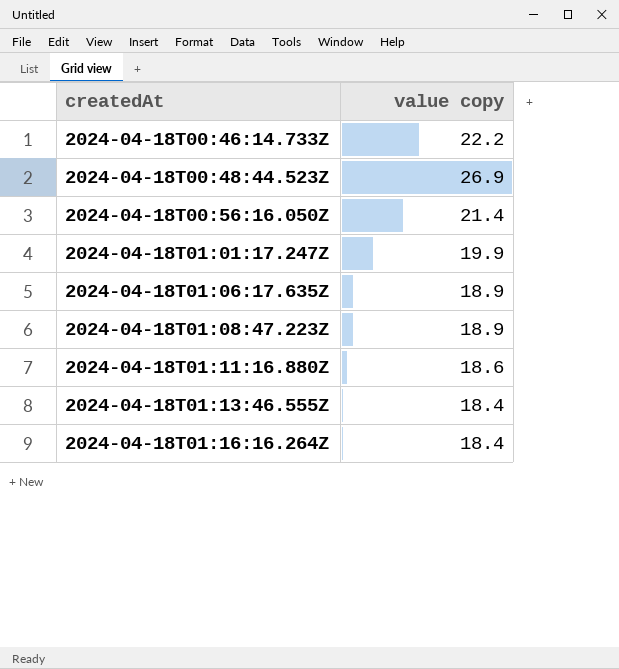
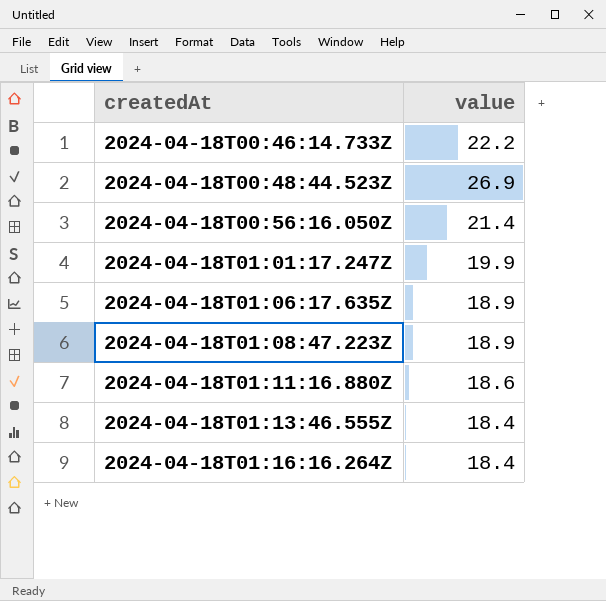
column name: value copy -> value

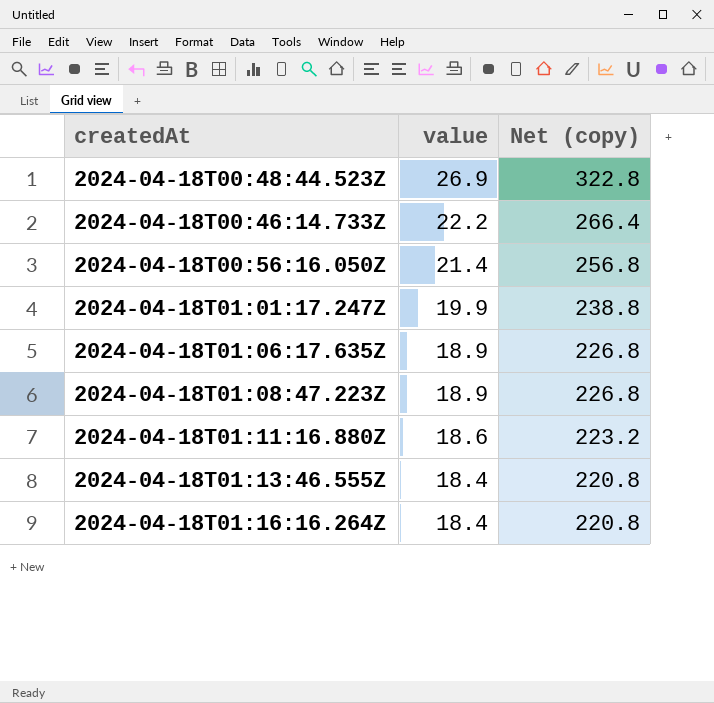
row order: createdAt ascending -> value descending
column Net (copy) | formula: none -> [value] * 12

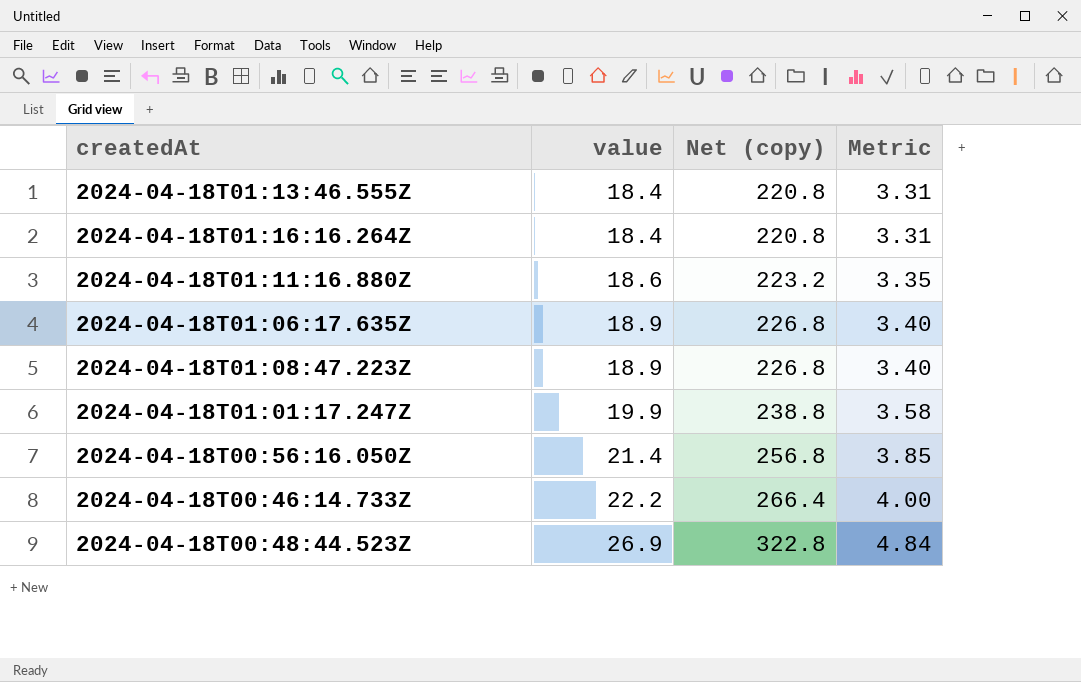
row order: value descending -> value ascending
column Metric | formula: none -> [value] * 0.18

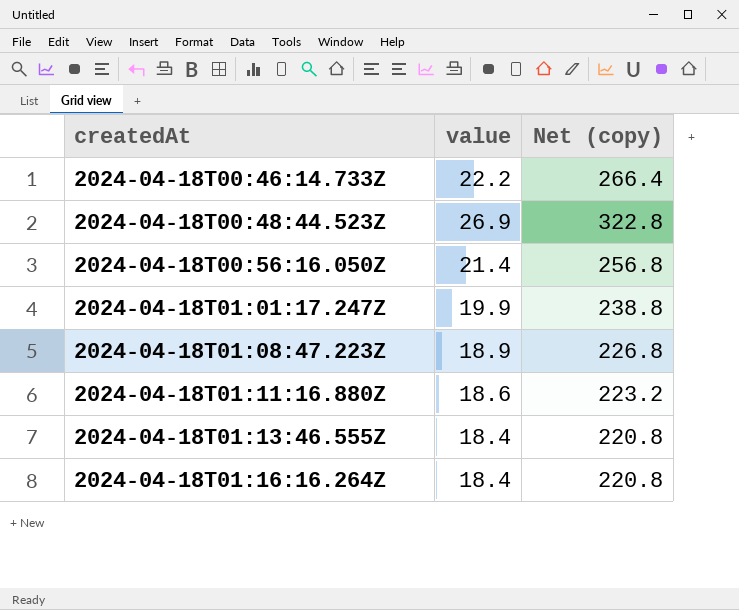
row order: value ascending -> createdAt ascending
column Metric | formula: [value] * 0.18 -> none
row 2024-04-18T01:06:17.635Z: 18.9 | 226.8 | 3.40 -> none

